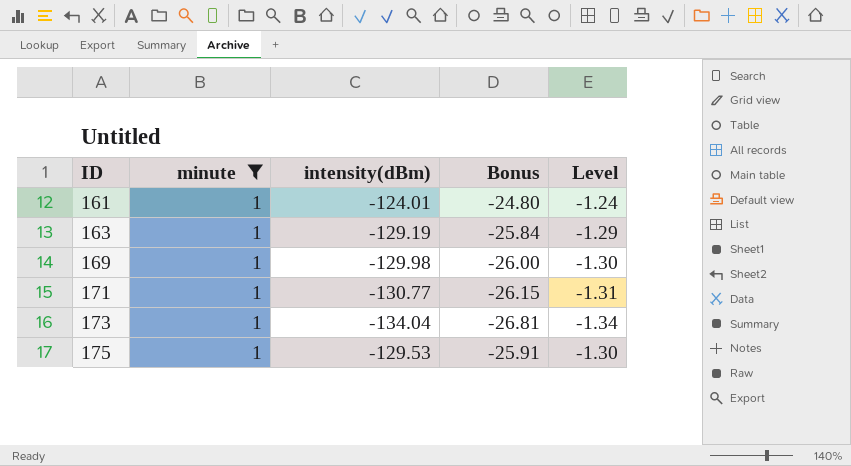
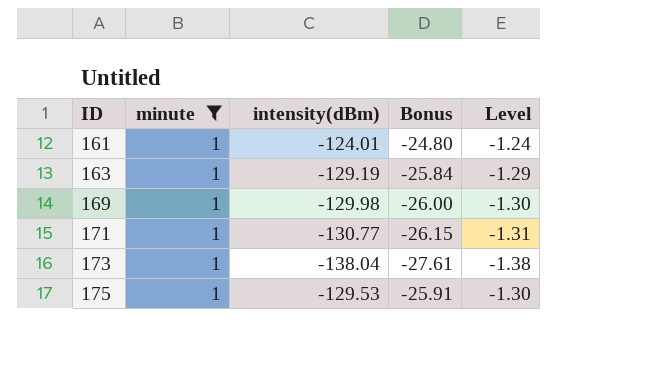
173 | intensity(dBm): -134.04 -> -138.04
173 | Bonus: -26.81 -> -27.61
173 | Level: -1.34 -> -1.38

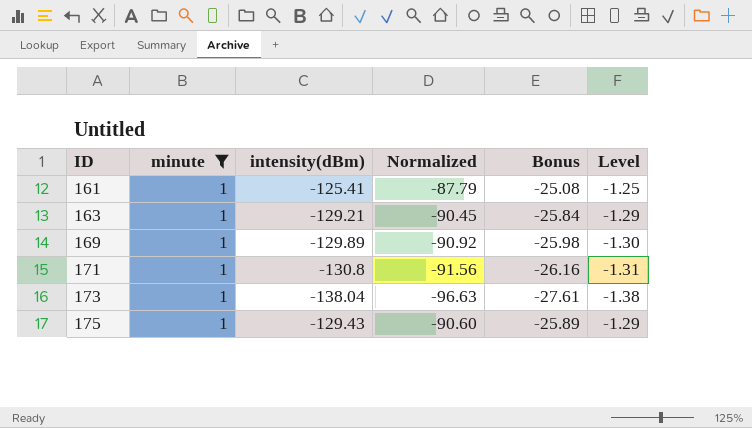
column Normalized | formula: none -> [intensity(dBm)] * 0.7
161 | intensity(dBm): -124.01 -> -125.41
161 | Bonus: -24.80 -> -25.08
161 | Level: -1.24 -> -1.25
163 | intensity(dBm): -129.19 -> -129.21
169 | intensity(dBm): -129.98 -> -129.89
169 | Bonus: -26.00 -> -25.98
171 | intensity(dBm): -130.77 -> -130.8
171 | Bonus: -26.15 -> -26.16
175 | intensity(dBm): -129.53 -> -129.43
175 | Bonus: -25.91 -> -25.89
175 | Level: -1.30 -> -1.29

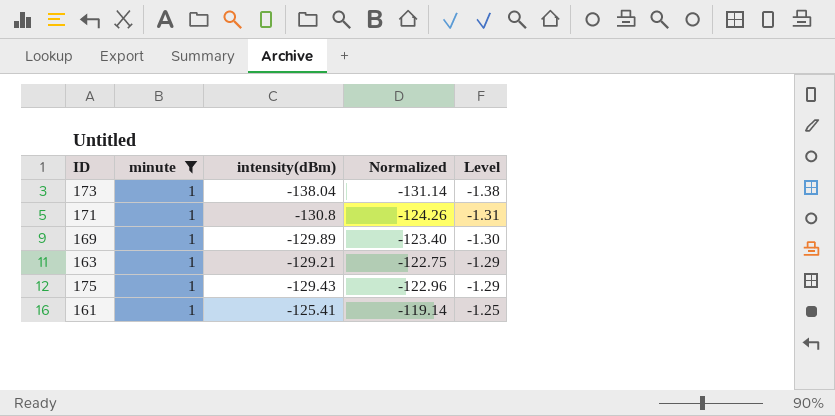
row order: ID ascending -> Level ascending
column Bonus | formula: [intensity(dBm)] * 0.2 -> none
column Normalized | formula: [intensity(dBm)] * 0.7 -> [intensity(dBm)] * 0.95

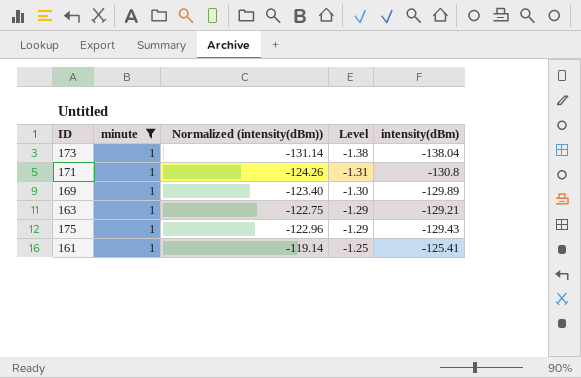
column name: Normalized -> Normalized (intensity(dBm))
column intensity(dBm) | position: 3 -> 5

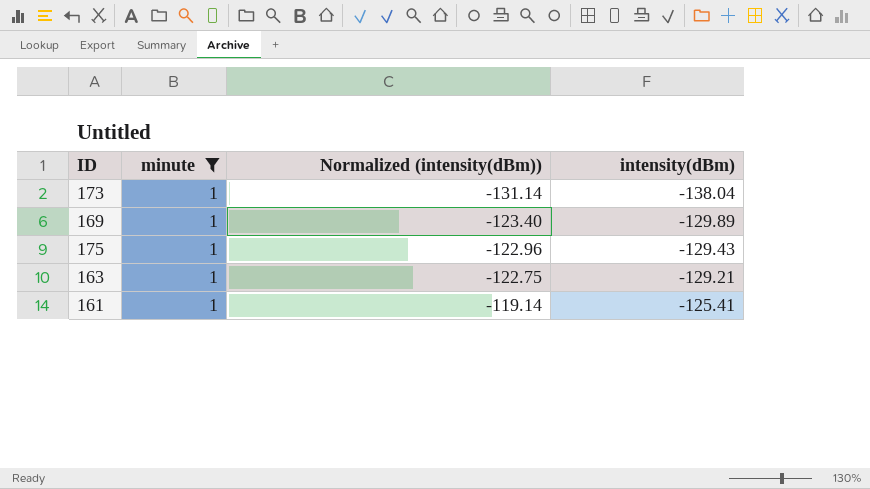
row order: Level ascending -> Normalized (intensity(dBm)) ascending
column Level | formula: [intensity(dBm)] * 0.01 -> none
row 171: 1 | -124.26 | -1.31 | -130.8 -> none

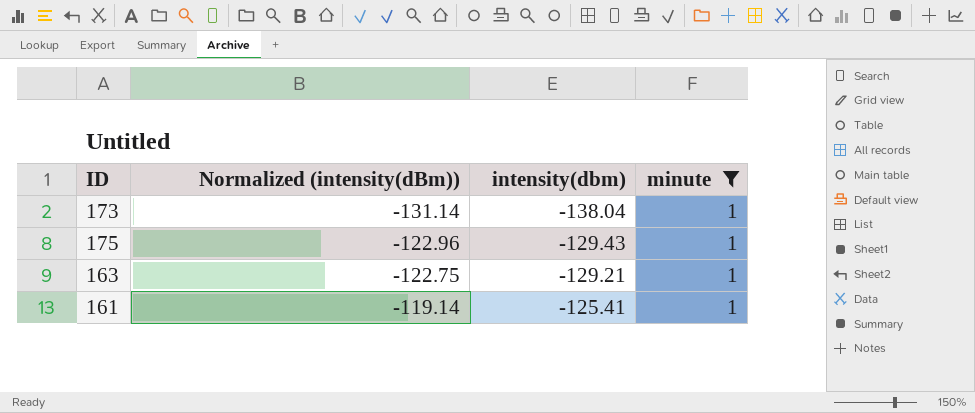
column name: intensity(dBm) -> intensity(dbm)
column minute | position: 2 -> 4
row 169: 1 | -123.40 | -129.89 -> none

